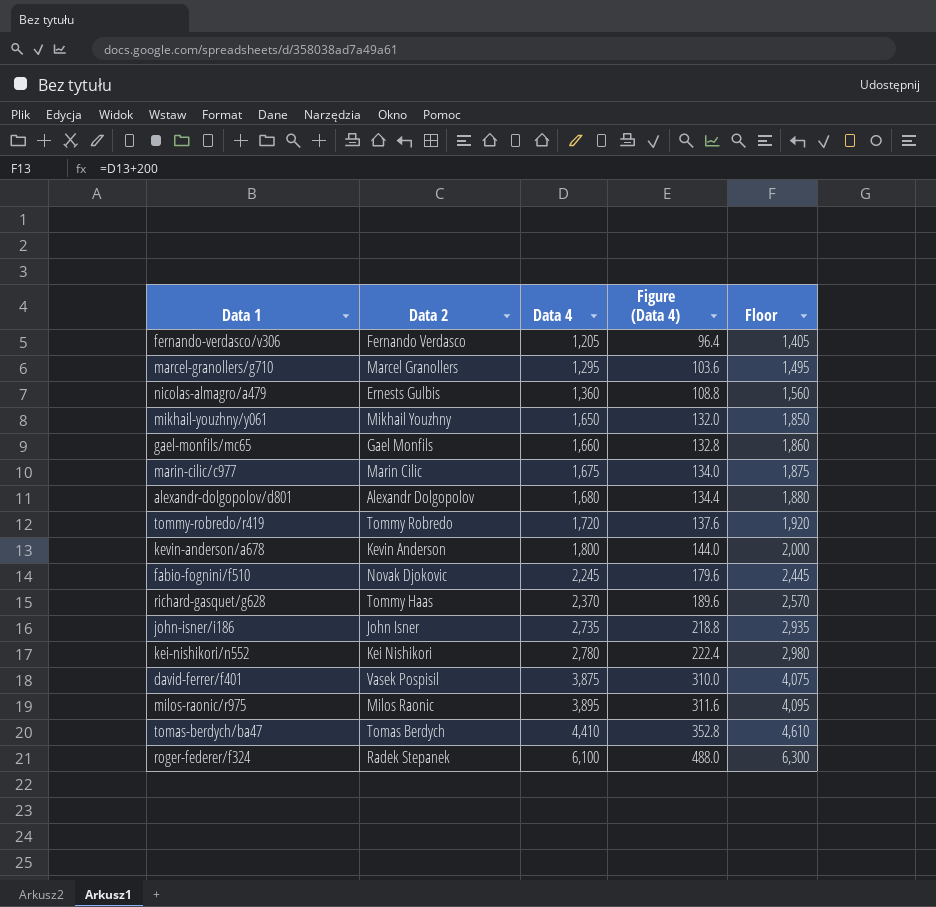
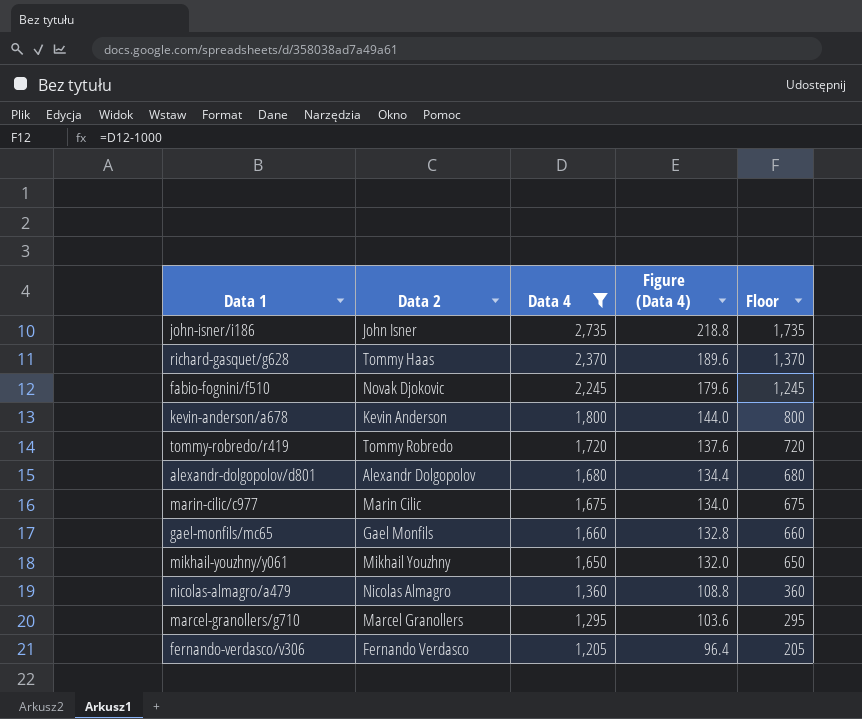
filter: none -> Data 4 <= 2,735
row order: Data 4 ascending -> Data 4 descending
column Floor | formula: [Data 4] + 200 -> [Data 4] - 1000
nicolas-almagro/a479 | Data 2: Ernests Gulbis -> Nicolas Almagro

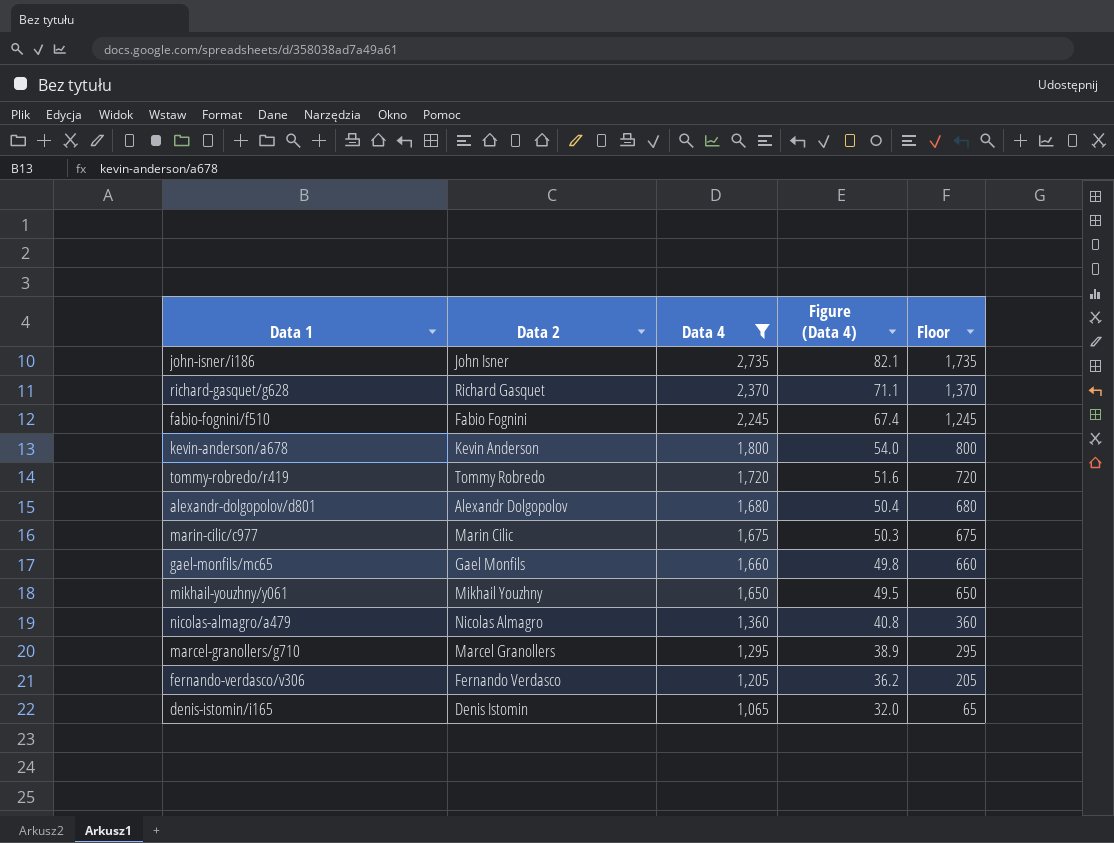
column Figure (Data 4) | formula: [Data 4] * 0.08 -> [Data 4] * 0.03
richard-gasquet/g628 | Data 2: Tommy Haas -> Richard Gasquet
fabio-fognini/f510 | Data 2: Novak Djokovic -> Fabio Fognini
row denis-istomin/i165: none -> Denis Istomin | 1,065 | 32.0 | 65

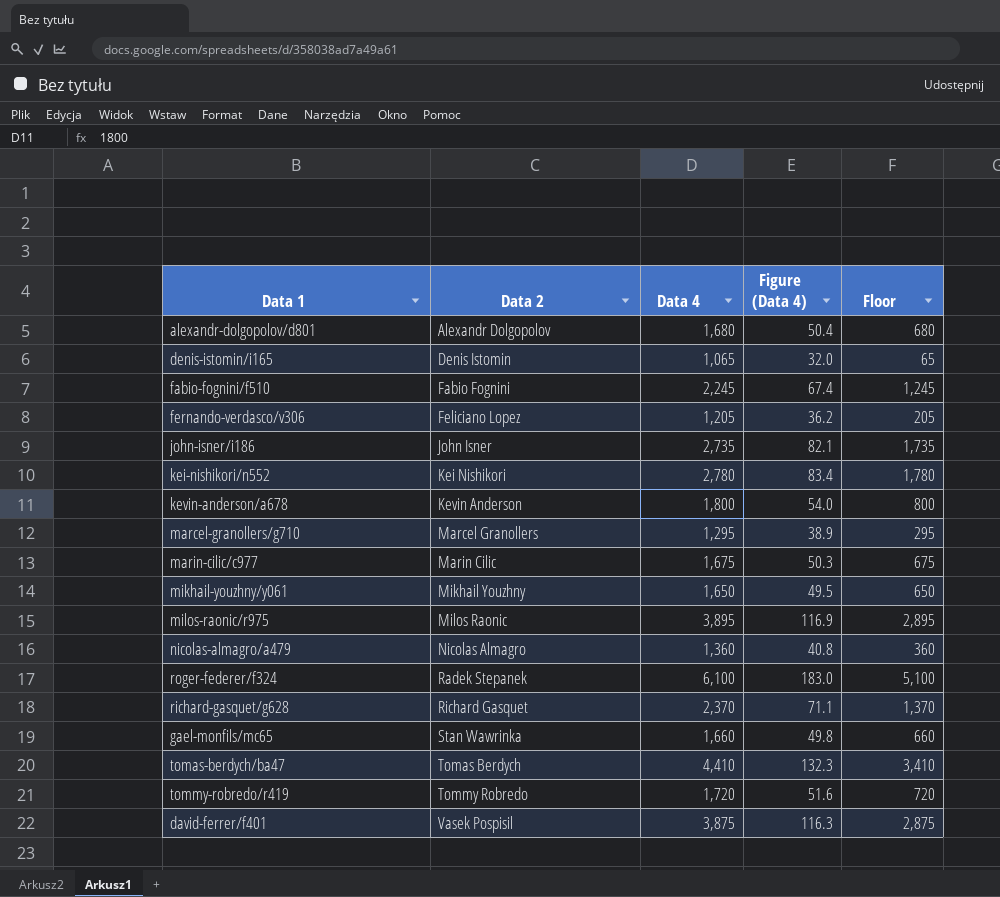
filter: Data 4 <= 2,735 -> none
row order: Data 4 descending -> Data 2 ascending
fernando-verdasco/v306 | Data 2: Fernando Verdasco -> Feliciano Lopez
gael-monfils/mc65 | Data 2: Gael Monfils -> Stan Wawrinka

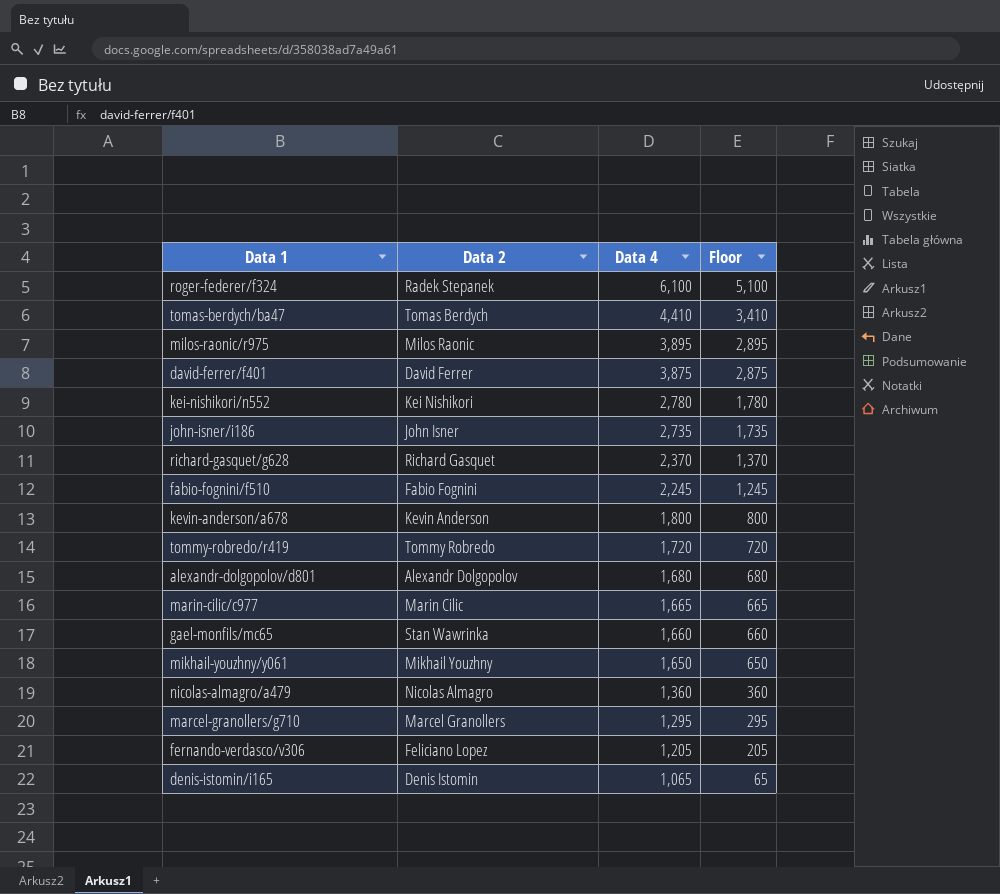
row order: Data 2 ascending -> Data 4 descending
column Figure (Data 4) | formula: [Data 4] * 0.03 -> none
david-ferrer/f401 | Data 2: Vasek Pospisil -> David Ferrer
marin-cilic/c977 | Data 4: 1,675 -> 1,665
marin-cilic/c977 | Floor: 675 -> 665

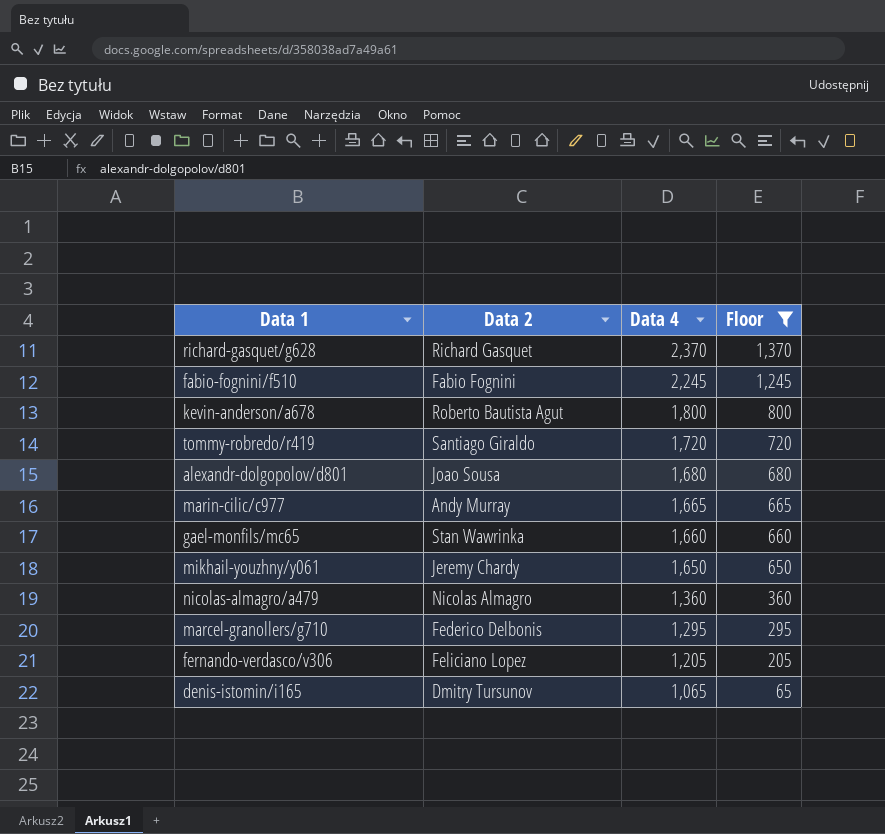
filter: none -> Floor <= 1,370
kevin-anderson/a678 | Data 2: Kevin Anderson -> Roberto Bautista Agut
tommy-robredo/r419 | Data 2: Tommy Robredo -> Santiago Giraldo
alexandr-dolgopolov/d801 | Data 2: Alexandr Dolgopolov -> Joao Sousa
marin-cilic/c977 | Data 2: Marin Cilic -> Andy Murray
mikhail-youzhny/y061 | Data 2: Mikhail Youzhny -> Jeremy Chardy
marcel-granollers/g710 | Data 2: Marcel Granollers -> Federico Delbonis
denis-istomin/i165 | Data 2: Denis Istomin -> Dmitry Tursunov

